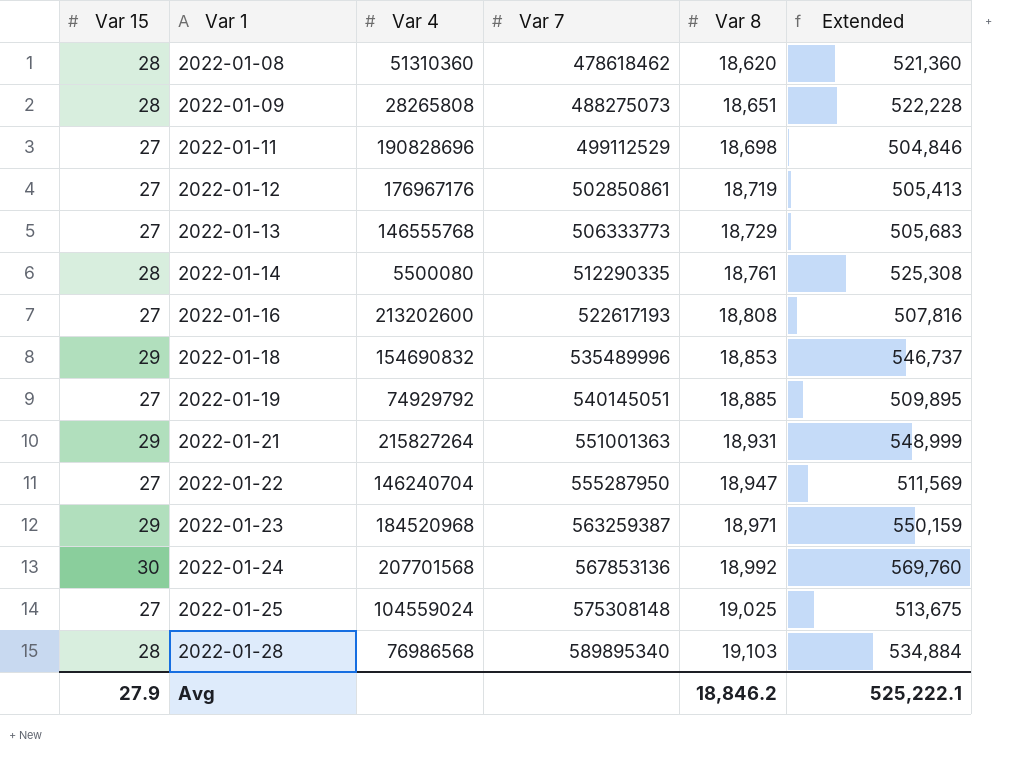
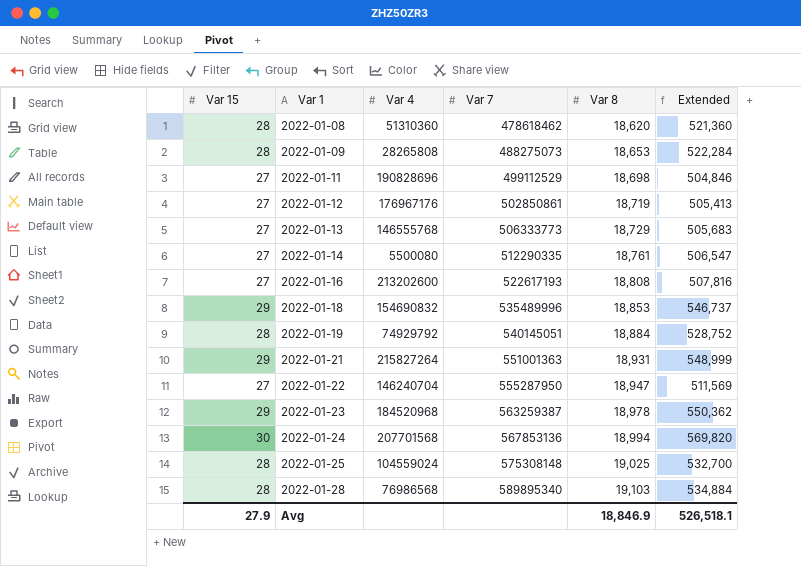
2022-01-09 | Var 8: 18,651 -> 18,653
2022-01-09 | Extended: 522,228 -> 522,284
2022-01-14 | Var 15: 28 -> 27
2022-01-14 | Extended: 525,308 -> 506,547
2022-01-19 | Var 15: 27 -> 28
2022-01-19 | Var 8: 18,885 -> 18,884
2022-01-19 | Extended: 509,895 -> 528,752
2022-01-23 | Var 8: 18,971 -> 18,978
2022-01-23 | Extended: 550,159 -> 550,362
2022-01-24 | Var 8: 18,992 -> 18,994
2022-01-24 | Extended: 569,760 -> 569,820
2022-01-25 | Var 15: 27 -> 28
2022-01-25 | Extended: 513,675 -> 532,700
Avg | Var 8: 18,846.2 -> 18,846.9
Avg | Extended: 525,222.1 -> 526,518.1

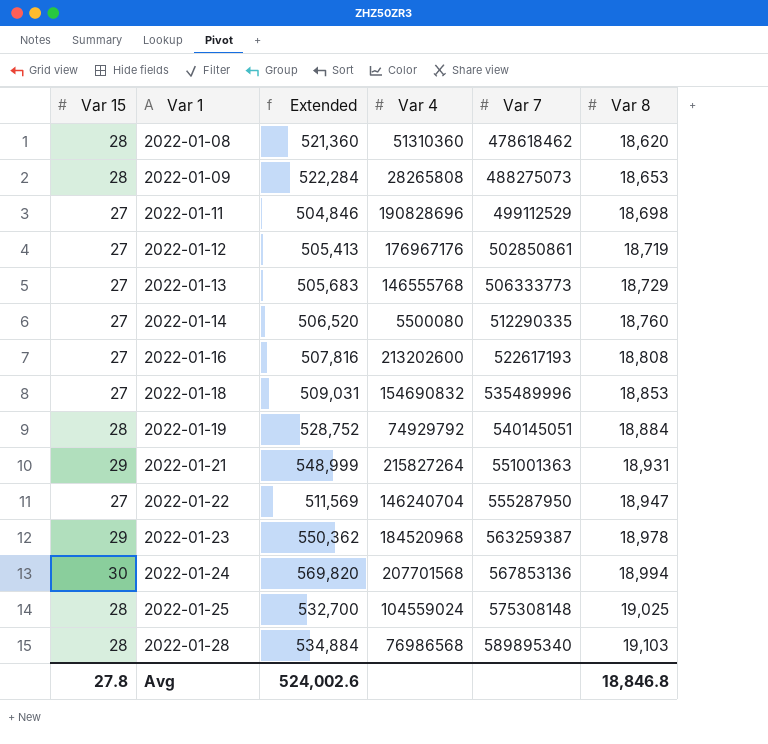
column Extended | position: 6 -> 3
2022-01-14 | Extended: 506,547 -> 506,520
2022-01-14 | Var 8: 18,761 -> 18,760
2022-01-18 | Var 15: 29 -> 27
2022-01-18 | Extended: 546,737 -> 509,031
Avg | Var 15: 27.9 -> 27.8
Avg | Extended: 526,518.1 -> 524,002.6
Avg | Var 8: 18,846.9 -> 18,846.8

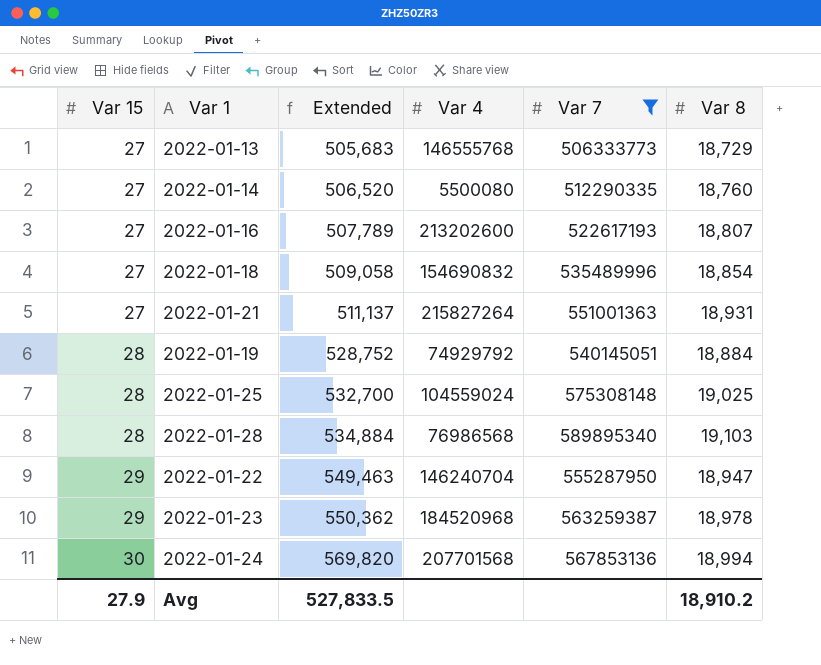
filter: none -> Var 7 >= 506333773
row order: Var 1 ascending -> Var 15 ascending
2022-01-16 | Extended: 507,816 -> 507,789
2022-01-16 | Var 8: 18,808 -> 18,807
2022-01-18 | Extended: 509,031 -> 509,058
2022-01-18 | Var 8: 18,853 -> 18,854
2022-01-21 | Var 15: 29 -> 27
2022-01-21 | Extended: 548,999 -> 511,137
2022-01-22 | Var 15: 27 -> 29
2022-01-22 | Extended: 511,569 -> 549,463
Avg | Var 15: 27.8 -> 27.9
Avg | Extended: 524,002.6 -> 527,833.5
Avg | Var 8: 18,846.8 -> 18,910.2

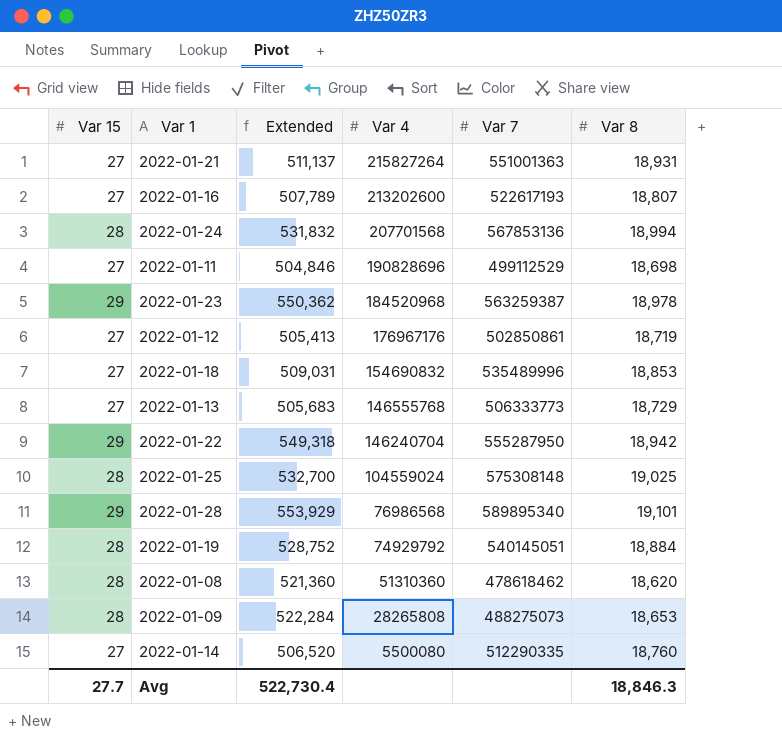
filter: Var 7 >= 506333773 -> none
row order: Var 15 ascending -> Var 4 descending
2022-01-24 | Var 15: 30 -> 28
2022-01-24 | Extended: 569,820 -> 531,832
2022-01-18 | Extended: 509,058 -> 509,031
2022-01-18 | Var 8: 18,854 -> 18,853
2022-01-22 | Extended: 549,463 -> 549,318
2022-01-22 | Var 8: 18,947 -> 18,942
2022-01-28 | Var 15: 28 -> 29
2022-01-28 | Extended: 534,884 -> 553,929
2022-01-28 | Var 8: 19,103 -> 19,101
Avg | Var 15: 27.9 -> 27.7
Avg | Extended: 527,833.5 -> 522,730.4
Avg | Var 8: 18,910.2 -> 18,846.3

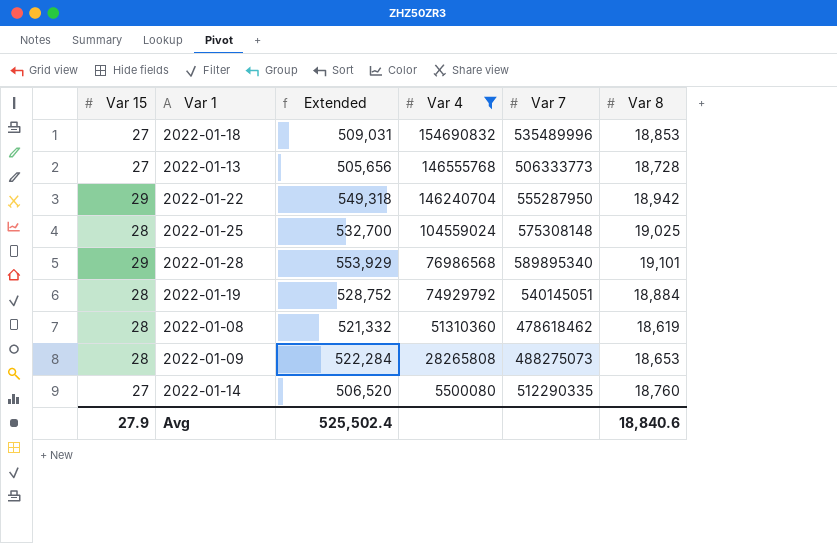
filter: none -> Var 4 <= 154690832
2022-01-13 | Extended: 505,683 -> 505,656
2022-01-13 | Var 8: 18,729 -> 18,728
2022-01-08 | Extended: 521,360 -> 521,332
2022-01-08 | Var 8: 18,620 -> 18,619
Avg | Var 15: 27.7 -> 27.9
Avg | Extended: 522,730.4 -> 525,502.4
Avg | Var 8: 18,846.3 -> 18,840.6

